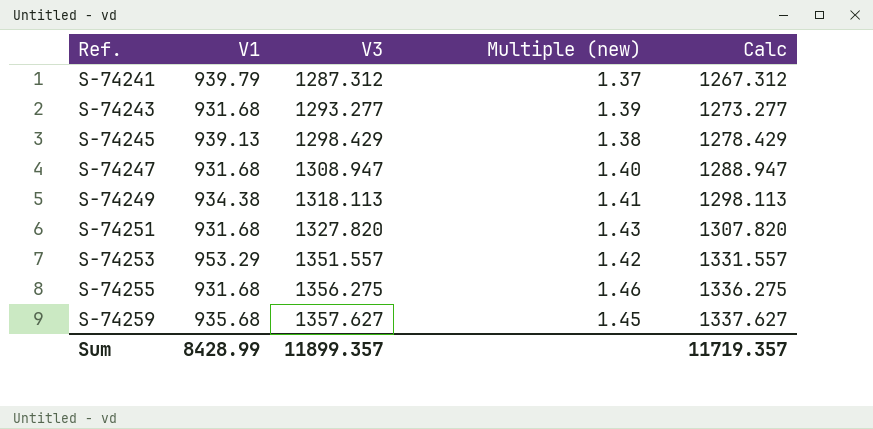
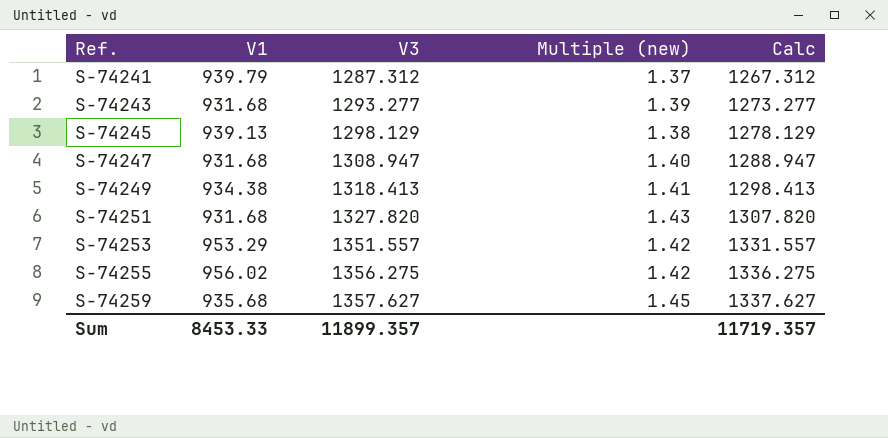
S-74245 | V3: 1298.429 -> 1298.129
S-74245 | Calc: 1278.429 -> 1278.129
S-74249 | V3: 1318.113 -> 1318.413
S-74249 | Calc: 1298.113 -> 1298.413
S-74255 | V1: 931.68 -> 956.02
S-74255 | Multiple (new): 1.46 -> 1.42
Sum | V1: 8428.99 -> 8453.33

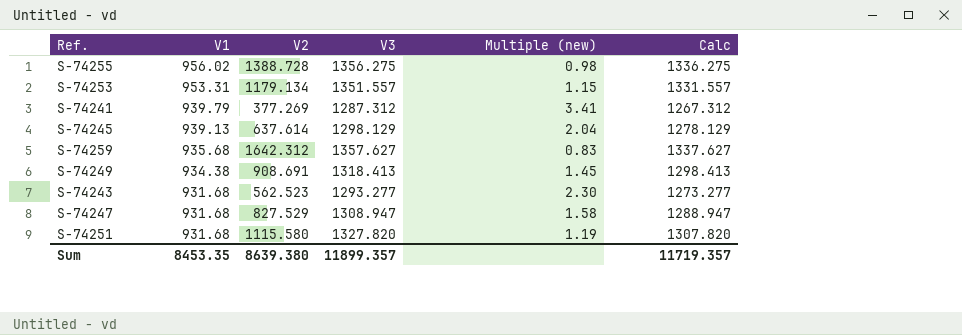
row order: Ref. ascending -> V1 descending
column V2 | position: none -> 3
column Multiple (new) | formula: [V3] / [V1] -> [V3] / [V2]
S-74253 | V1: 953.29 -> 953.31
Sum | V1: 8453.33 -> 8453.35

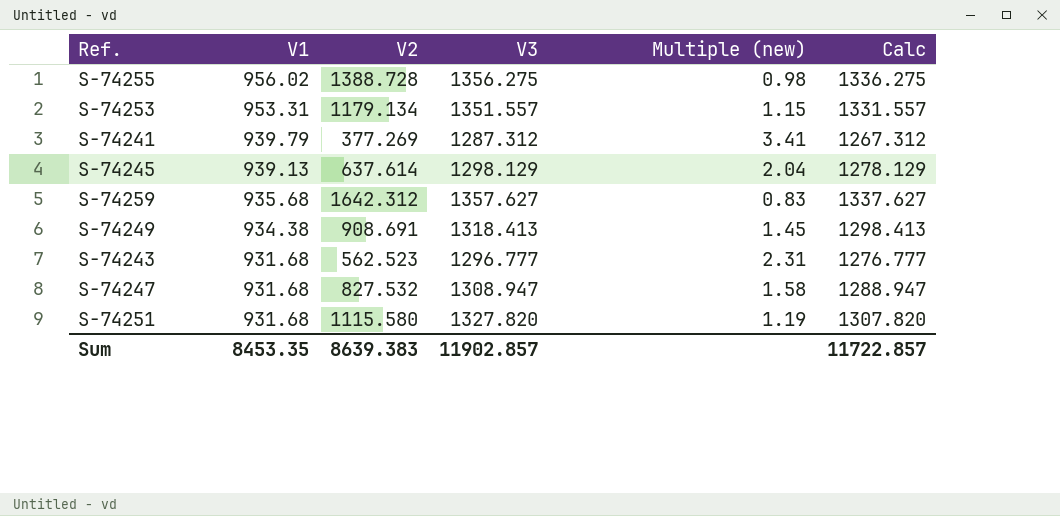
S-74243 | V3: 1293.277 -> 1296.777
S-74243 | Multiple (new): 2.30 -> 2.31
S-74243 | Calc: 1273.277 -> 1276.777
S-74247 | V2: 827.529 -> 827.532
Sum | V2: 8639.380 -> 8639.383
Sum | V3: 11899.357 -> 11902.857
Sum | Calc: 11719.357 -> 11722.857

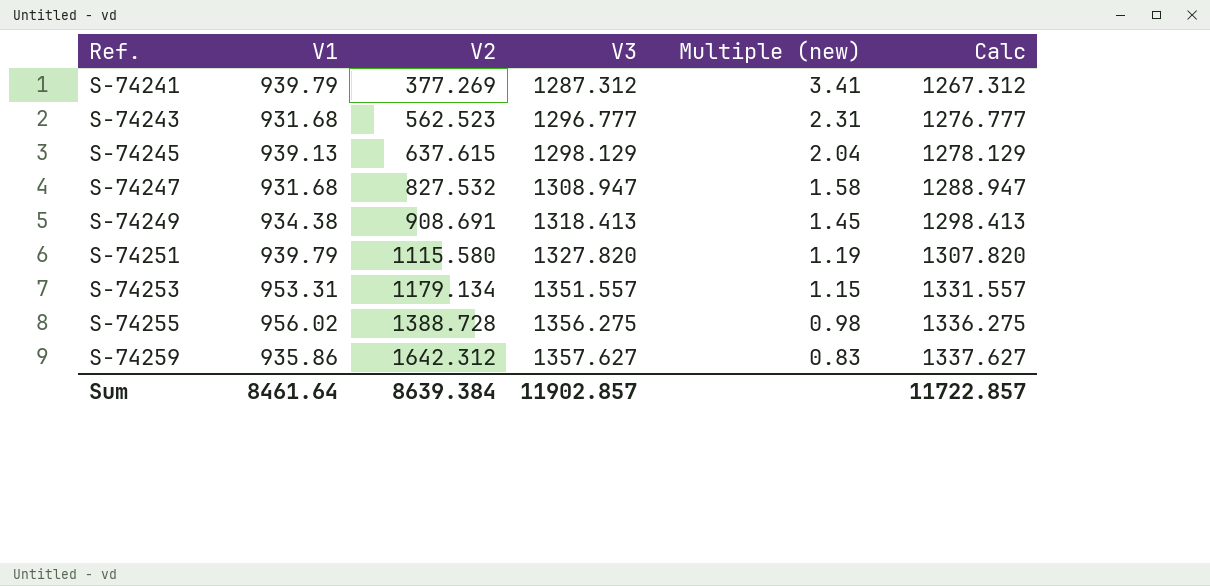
row order: V1 descending -> Ref. ascending
S-74245 | V2: 637.614 -> 637.615
S-74251 | V1: 931.68 -> 939.79
S-74259 | V1: 935.68 -> 935.86
Sum | V1: 8453.35 -> 8461.64
Sum | V2: 8639.383 -> 8639.384

